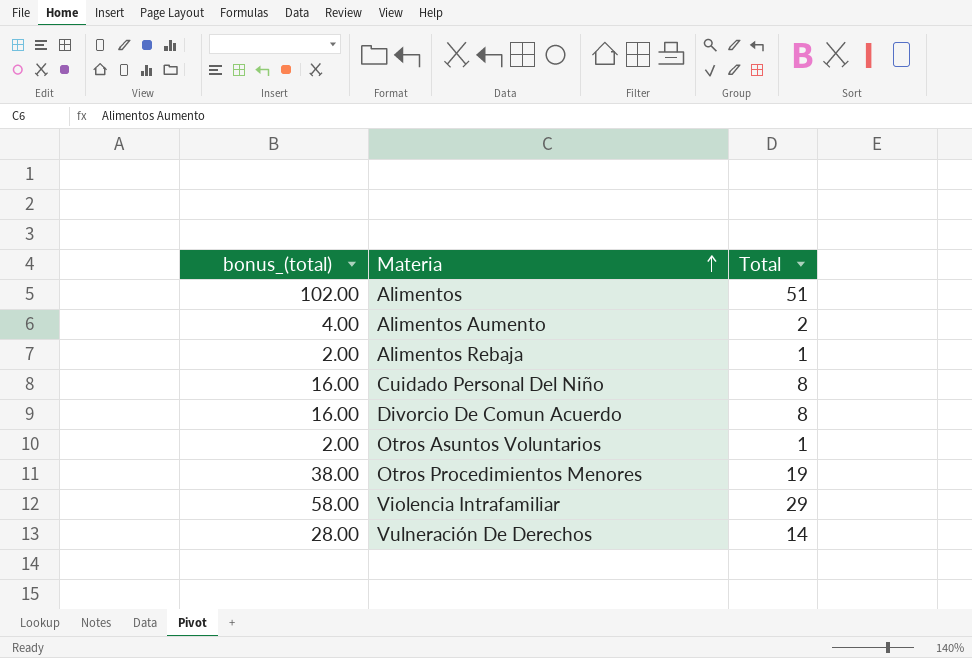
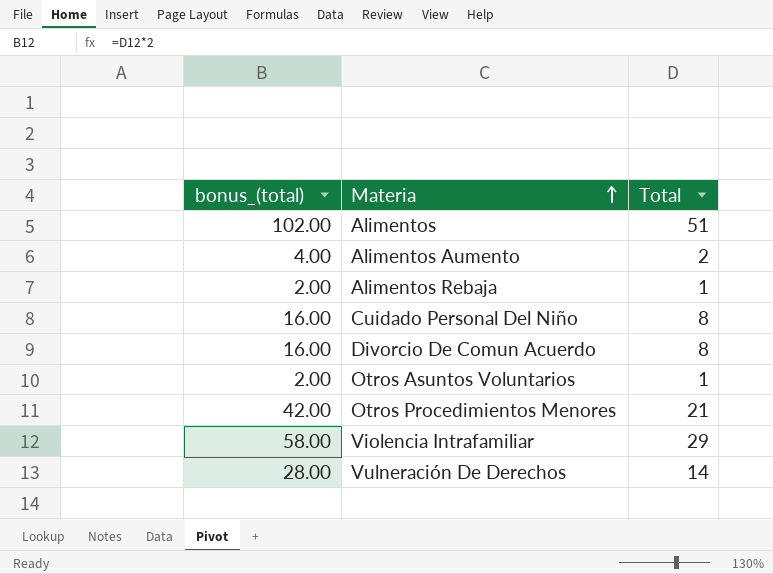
Otros Procedimientos Menores | bonus_(total): 38.00 -> 42.00
Otros Procedimientos Menores | Total: 19 -> 21

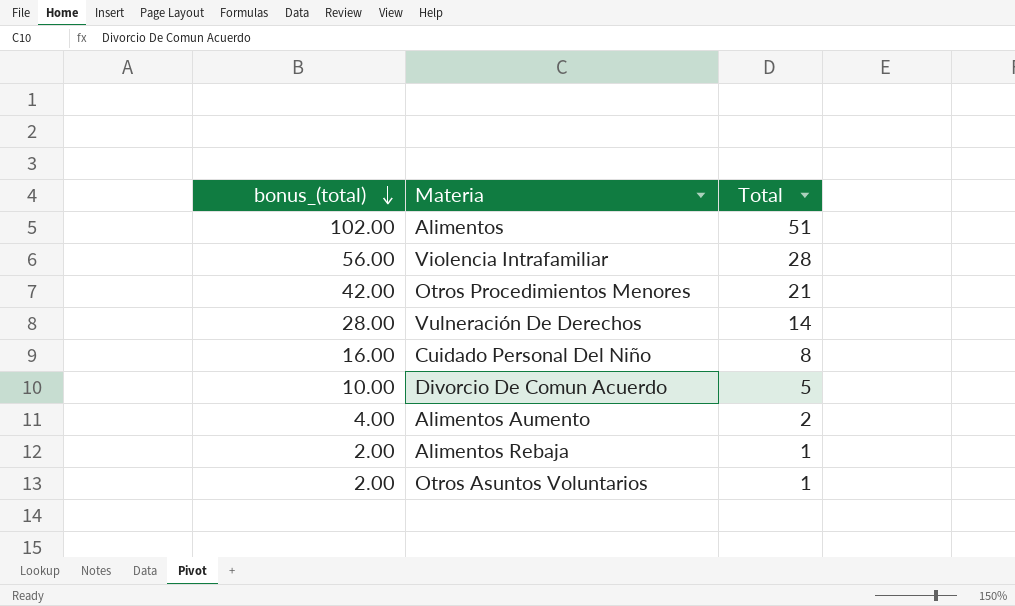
row order: Materia ascending -> bonus_(total) descending
Violencia Intrafamiliar | bonus_(total): 58.00 -> 56.00
Violencia Intrafamiliar | Total: 29 -> 28
Divorcio De Comun Acuerdo | bonus_(total): 16.00 -> 10.00
Divorcio De Comun Acuerdo | Total: 8 -> 5

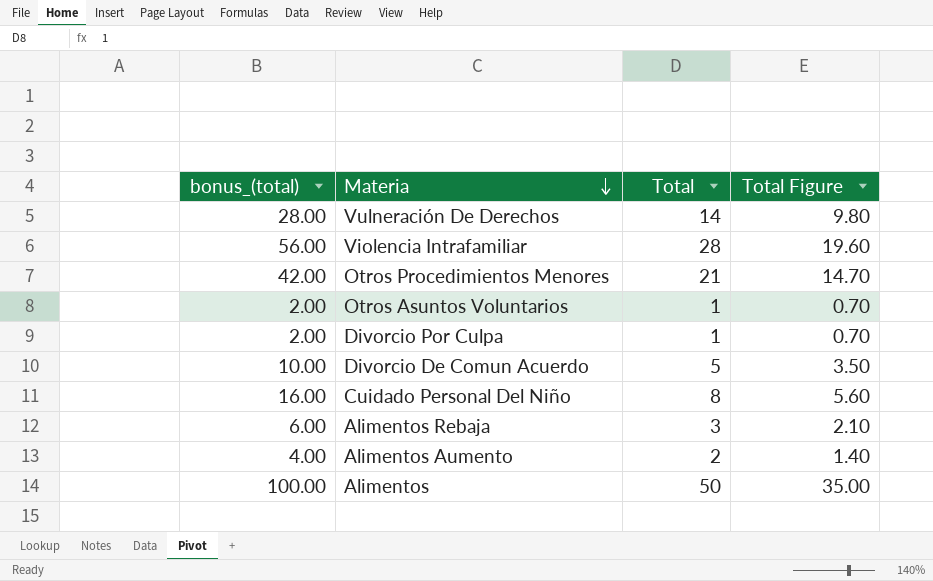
row order: bonus_(total) descending -> Materia descending
column Total Figure | formula: none -> [Total] * 0.7
row Divorcio Por Culpa: none -> 2.00 | 1 | 0.70
Alimentos Rebaja | bonus_(total): 2.00 -> 6.00
Alimentos Rebaja | Total: 1 -> 3
Alimentos | bonus_(total): 102.00 -> 100.00
Alimentos | Total: 51 -> 50

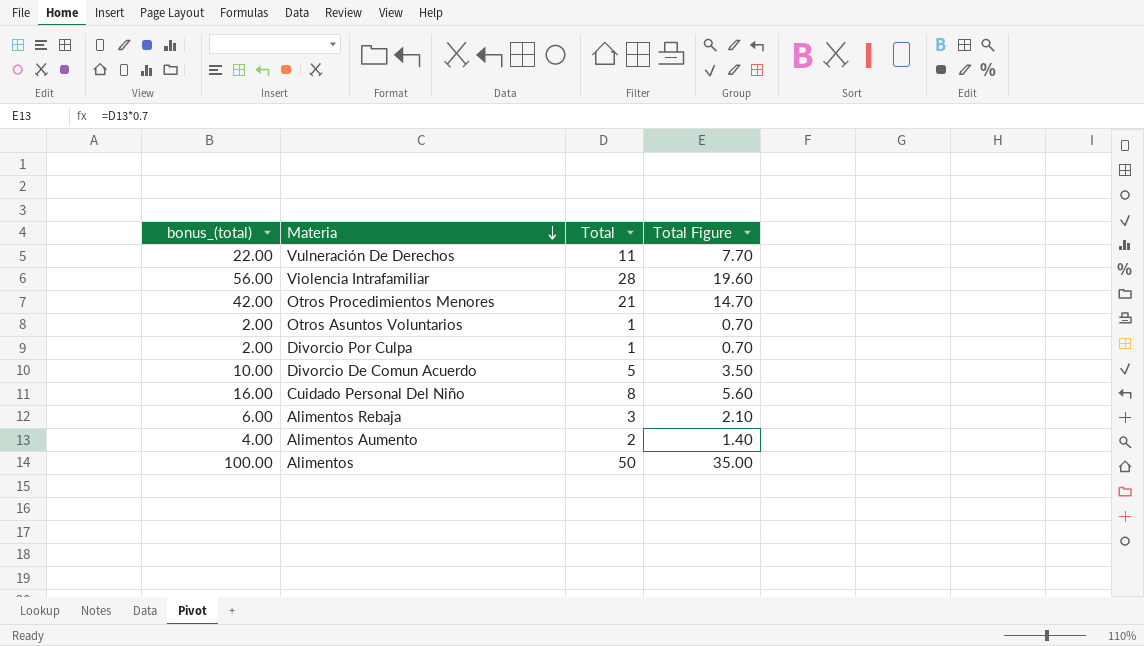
Vulneración De Derechos | bonus_(total): 28.00 -> 22.00
Vulneración De Derechos | Total: 14 -> 11
Vulneración De Derechos | Total Figure: 9.80 -> 7.70

